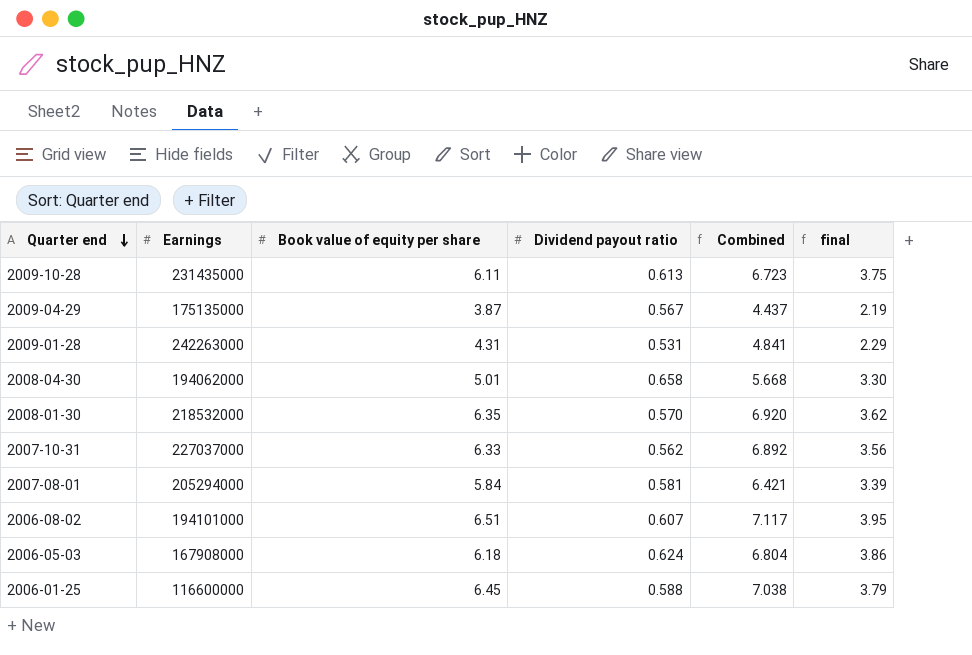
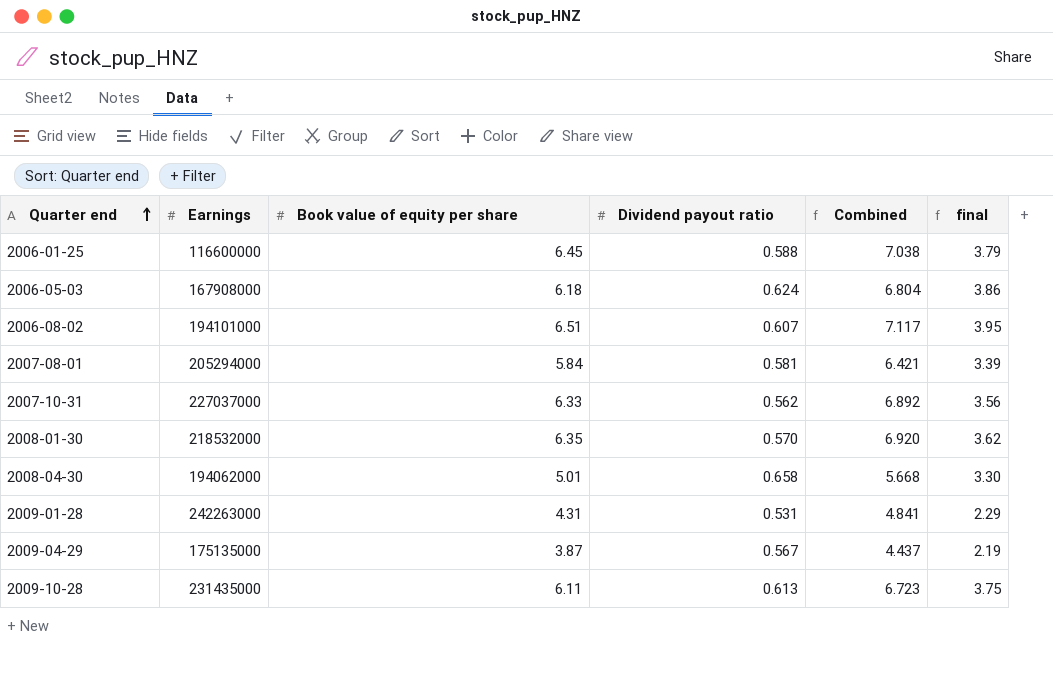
row order: Quarter end descending -> Quarter end ascending

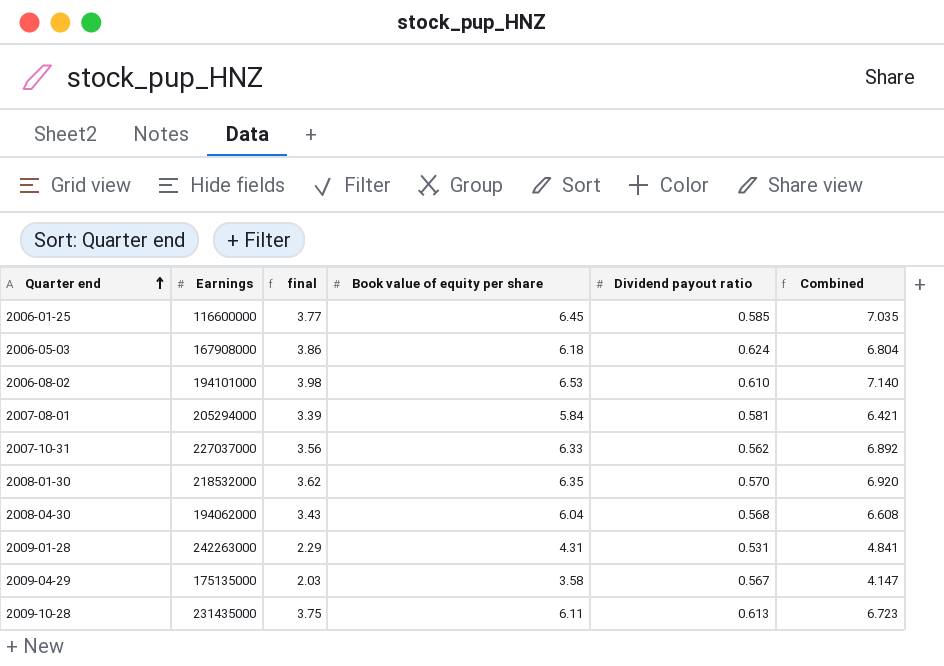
column final | position: 6 -> 3
2006-01-25 | final: 3.79 -> 3.77
2006-01-25 | Dividend payout ratio: 0.588 -> 0.585
2006-01-25 | Combined: 7.038 -> 7.035
2006-08-02 | final: 3.95 -> 3.98
2006-08-02 | Book value of equity per share: 6.51 -> 6.53
2006-08-02 | Dividend payout ratio: 0.607 -> 0.610
2006-08-02 | Combined: 7.117 -> 7.140
2008-04-30 | final: 3.30 -> 3.43
2008-04-30 | Book value of equity per share: 5.01 -> 6.04
2008-04-30 | Dividend payout ratio: 0.658 -> 0.568
2008-04-30 | Combined: 5.668 -> 6.608
2009-04-29 | final: 2.19 -> 2.03
2009-04-29 | Book value of equity per share: 3.87 -> 3.58
2009-04-29 | Combined: 4.437 -> 4.147

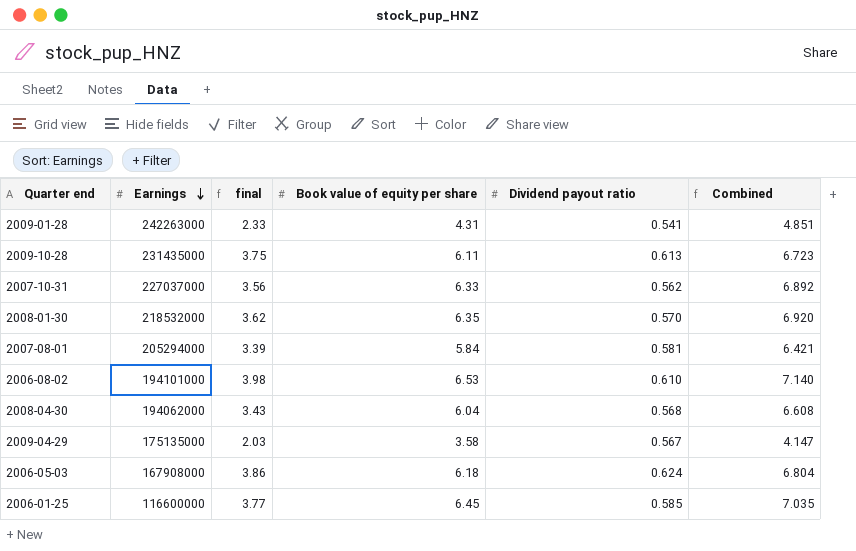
row order: Quarter end ascending -> Earnings descending
2009-01-28 | final: 2.29 -> 2.33
2009-01-28 | Dividend payout ratio: 0.531 -> 0.541
2009-01-28 | Combined: 4.841 -> 4.851

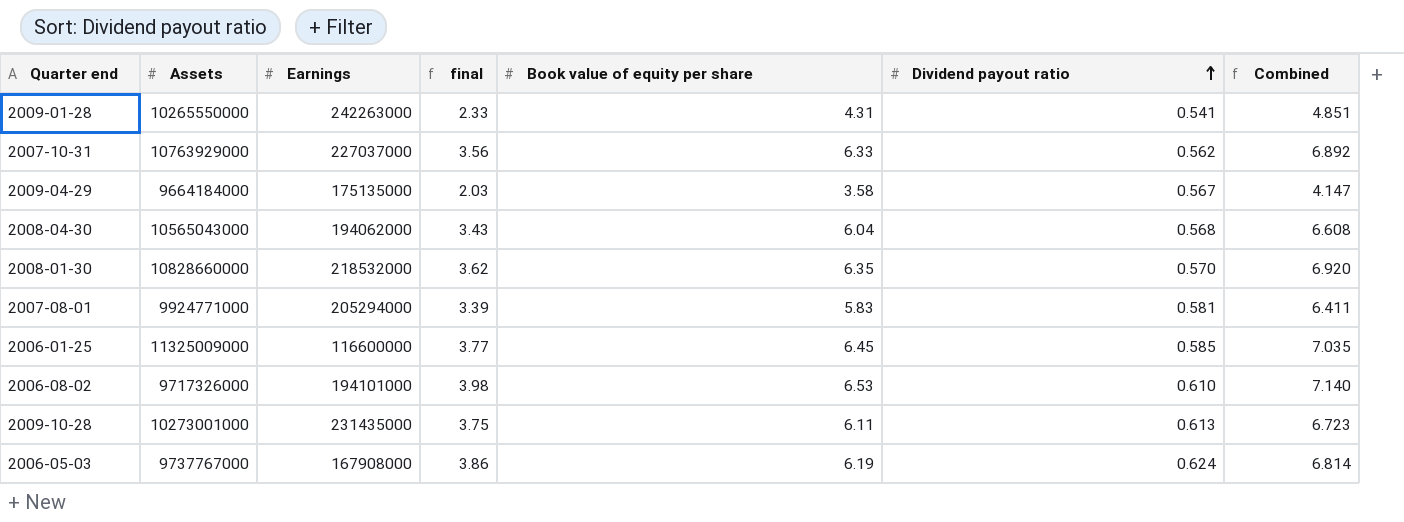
row order: Earnings descending -> Dividend payout ratio ascending
column Assets | position: none -> 2
2007-08-01 | Book value of equity per share: 5.84 -> 5.83
2007-08-01 | Combined: 6.421 -> 6.411
2006-05-03 | Book value of equity per share: 6.18 -> 6.19
2006-05-03 | Combined: 6.804 -> 6.814

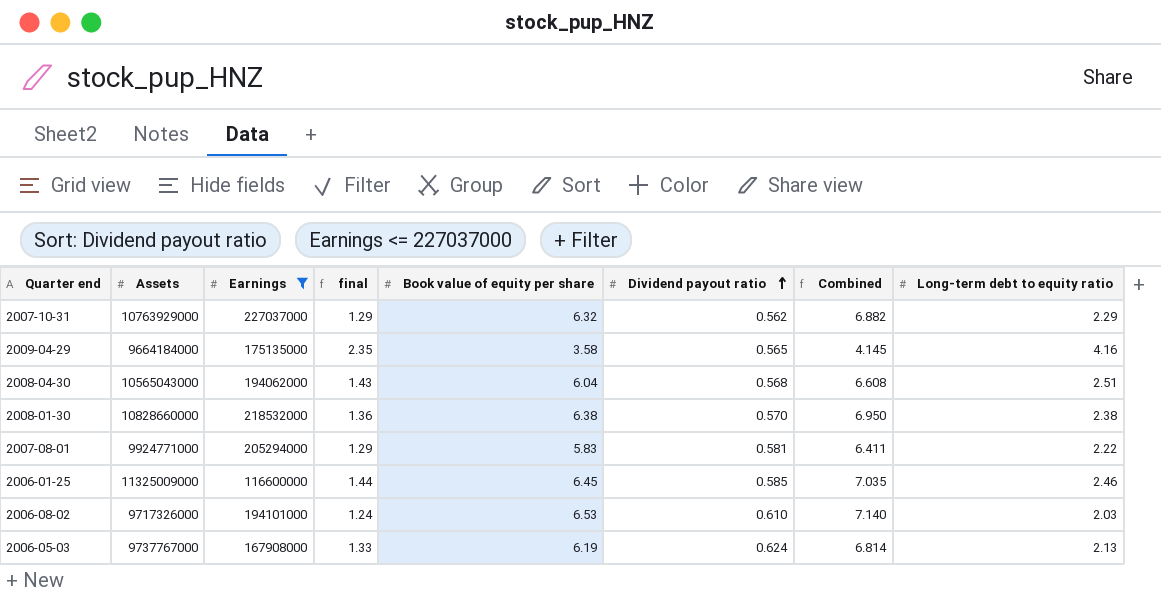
filter: none -> Earnings <= 227037000
column final | formula: [Book value of equity per share] * [Dividend payout ratio] -> [Dividend payout ratio] * [Long-term debt to equity ratio]
column Long-term debt to equity ratio | position: none -> 8
2007-10-31 | Book value of equity per share: 6.33 -> 6.32
2007-10-31 | Combined: 6.892 -> 6.882
2009-04-29 | Dividend payout ratio: 0.567 -> 0.565
2009-04-29 | Combined: 4.147 -> 4.145
2008-01-30 | Book value of equity per share: 6.35 -> 6.38
2008-01-30 | Combined: 6.920 -> 6.950

